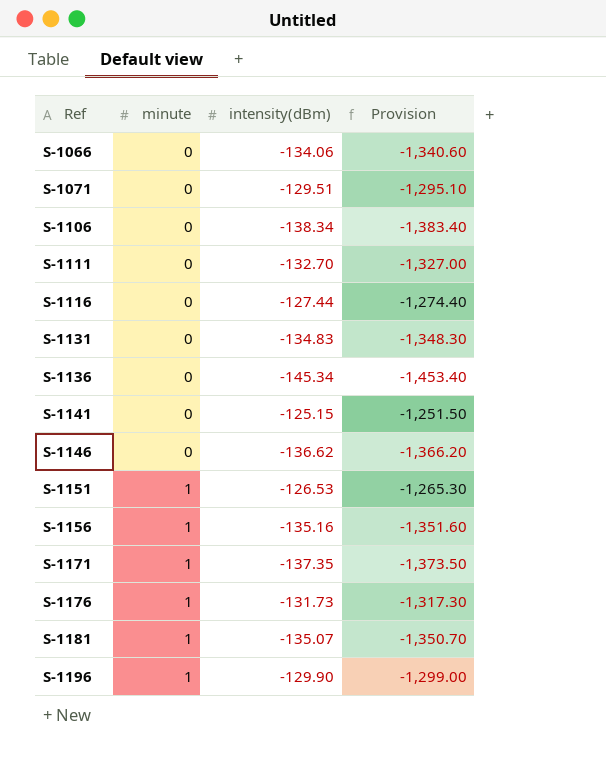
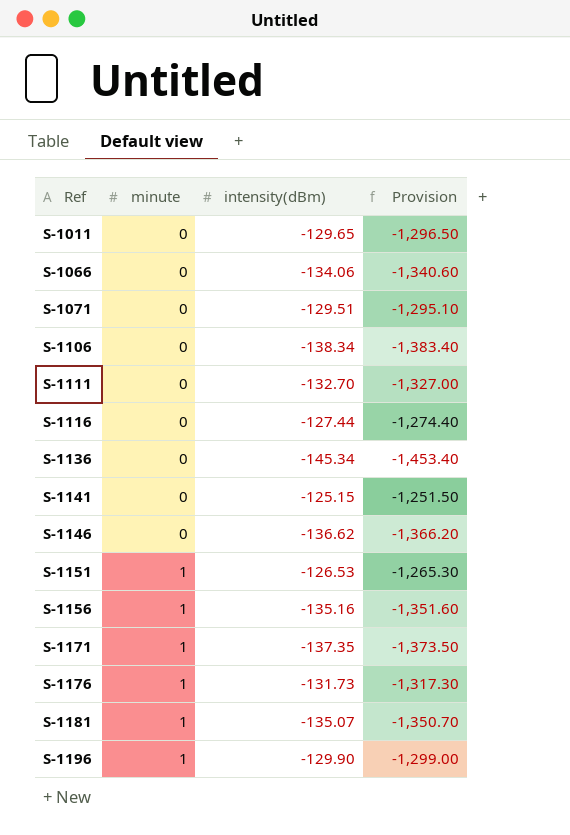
row S-1131: 0 | -134.83 | -1,348.30 -> none
row S-1011: none -> 0 | -129.65 | -1,296.50

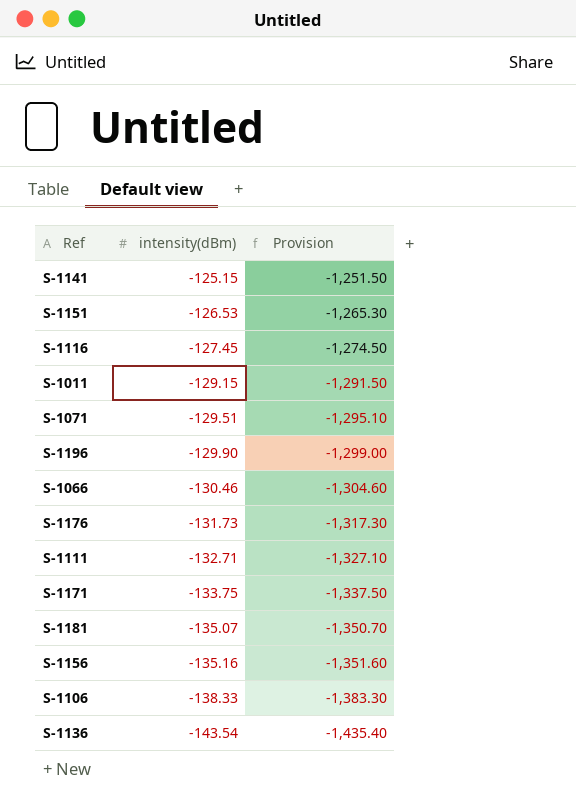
row order: Ref ascending -> intensity(dBm) descending
column minute | position: 2 -> none
row S-1146: 0 | -136.62 | -1,366.20 -> none
S-1116 | intensity(dBm): -127.44 -> -127.45
S-1116 | Provision: -1,274.40 -> -1,274.50
S-1011 | intensity(dBm): -129.65 -> -129.15
S-1011 | Provision: -1,296.50 -> -1,291.50
S-1066 | intensity(dBm): -134.06 -> -130.46
S-1066 | Provision: -1,340.60 -> -1,304.60
S-1111 | intensity(dBm): -132.70 -> -132.71
S-1111 | Provision: -1,327.00 -> -1,327.10
S-1171 | intensity(dBm): -137.35 -> -133.75
S-1171 | Provision: -1,373.50 -> -1,337.50
S-1106 | intensity(dBm): -138.34 -> -138.33
S-1106 | Provision: -1,383.40 -> -1,383.30
S-1136 | intensity(dBm): -145.34 -> -143.54
S-1136 | Provision: -1,453.40 -> -1,435.40

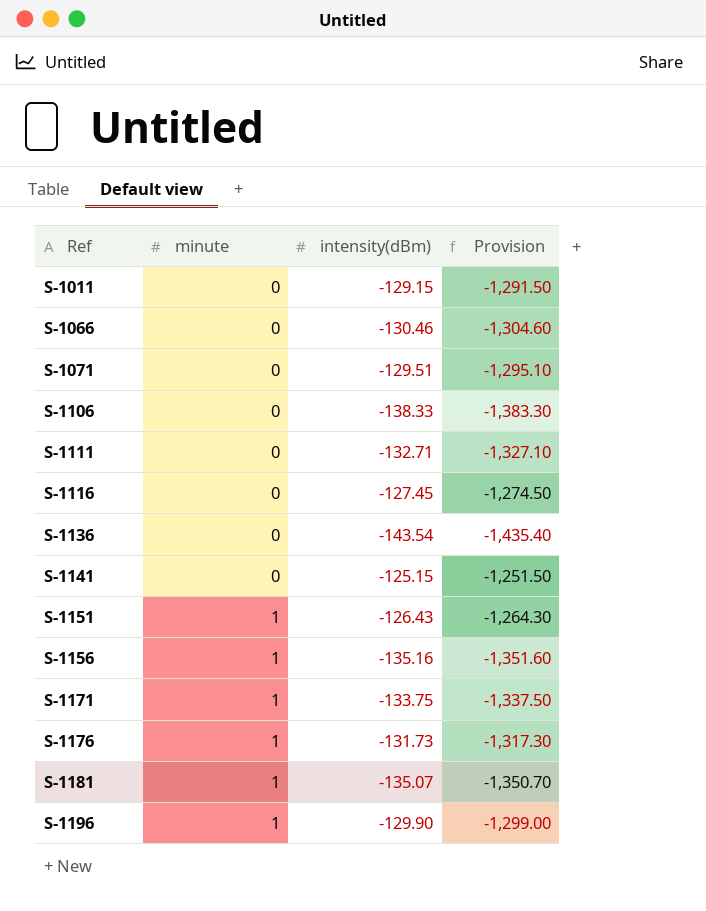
row order: intensity(dBm) descending -> Ref ascending
column minute | position: none -> 2
S-1151 | intensity(dBm): -126.53 -> -126.43
S-1151 | Provision: -1,265.30 -> -1,264.30

